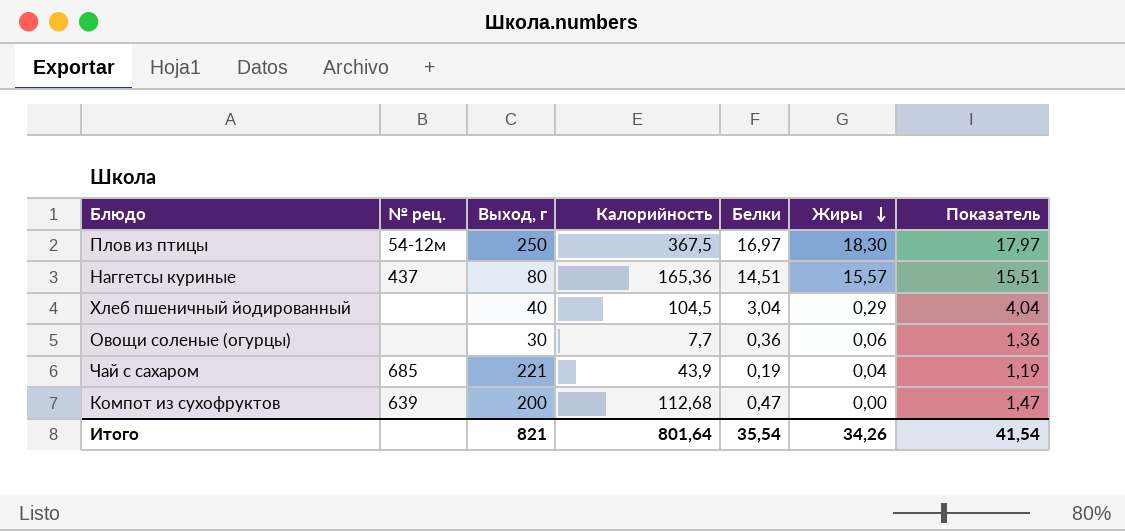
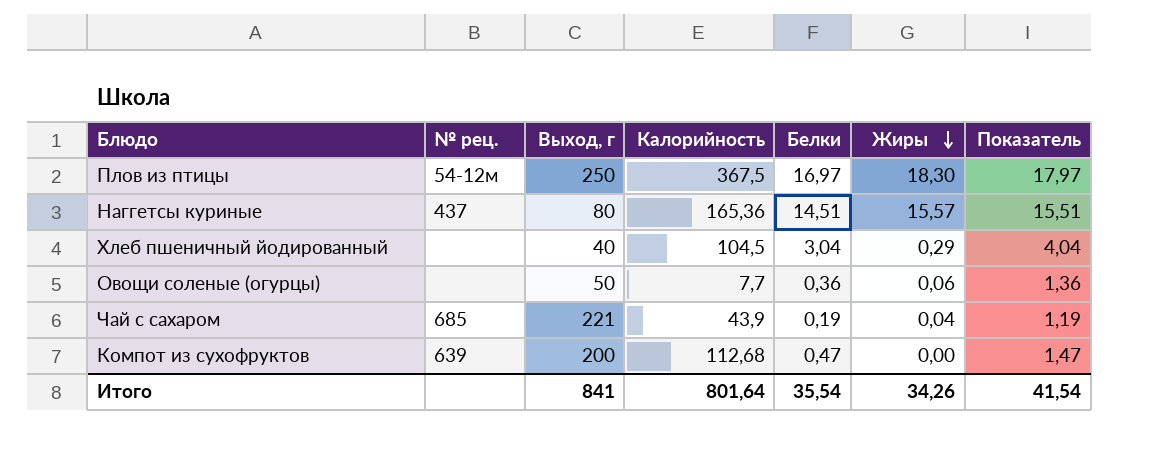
Овощи соленые (огурцы) | Выход, г: 30 -> 50
Итого | Выход, г: 821 -> 841

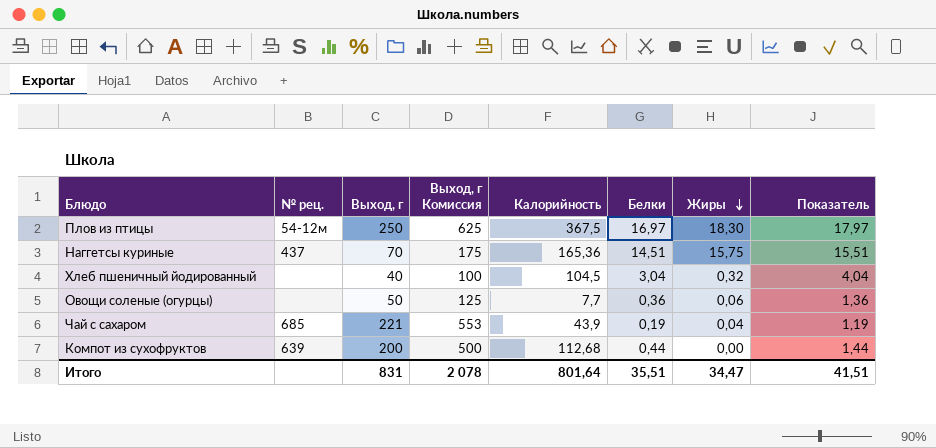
column Выход, г Комиссия | formula: none -> [Выход, г] * 2,5
Наггетсы куриные | Выход, г: 80 -> 70
Наггетсы куриные | Жиры: 15,57 -> 15,75
Хлеб пшеничный йодированный | Жиры: 0,29 -> 0,32
Компот из сухофруктов | Белки: 0,47 -> 0,44
Компот из сухофруктов | Показатель: 1,47 -> 1,44
Итого | Выход, г: 841 -> 831
Итого | Белки: 35,54 -> 35,51
Итого | Жиры: 34,26 -> 34,47
Итого | Показатель: 41,54 -> 41,51

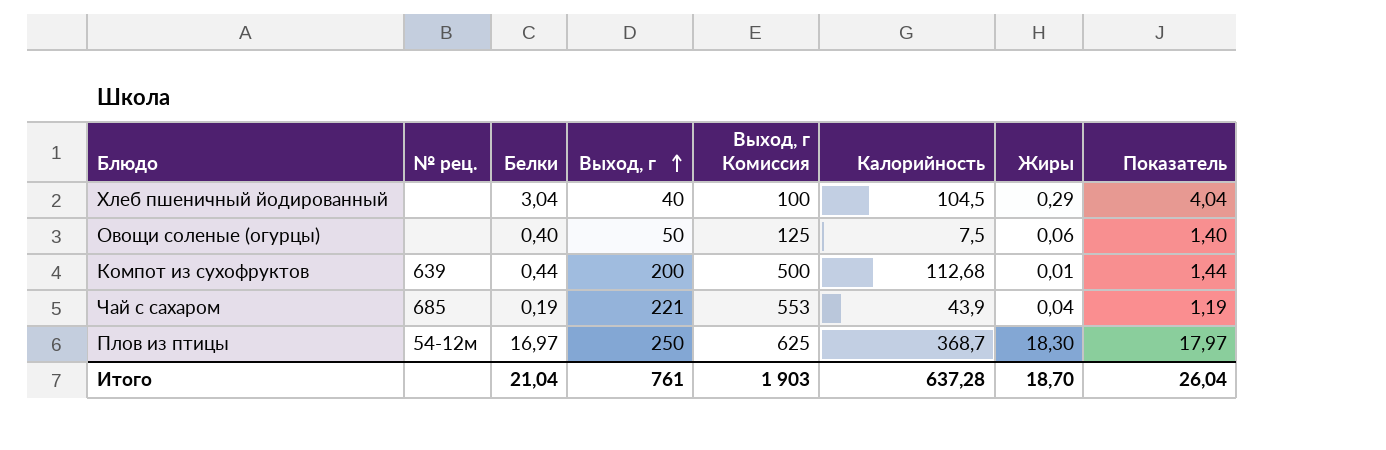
row order: Жиры descending -> Выход, г ascending
column Белки | position: 6 -> 3
row Наггетсы куриные: 437 | 70 | 175 | 165,36 | 14,51 | 15,75 | 15,51 -> none
Хлеб пшеничный йодированный | Жиры: 0,32 -> 0,29
Овощи соленые (огурцы) | Белки: 0,36 -> 0,40
Овощи соленые (огурцы) | Калорийность: 7,7 -> 7,5
Овощи соленые (огурцы) | Показатель: 1,36 -> 1,40
Компот из сухофруктов | Жиры: 0,00 -> 0,01
Плов из птицы | Калорийность: 367,5 -> 368,7
Итого | Белки: 35,51 -> 21,04
Итого | Выход, г: 831 -> 761
Итого | Выход, г Комиссия: 2 078 -> 1 903
Итого | Калорийность: 801,64 -> 637,28
Итого | Жиры: 34,47 -> 18,70
Итого | Показатель: 41,51 -> 26,04

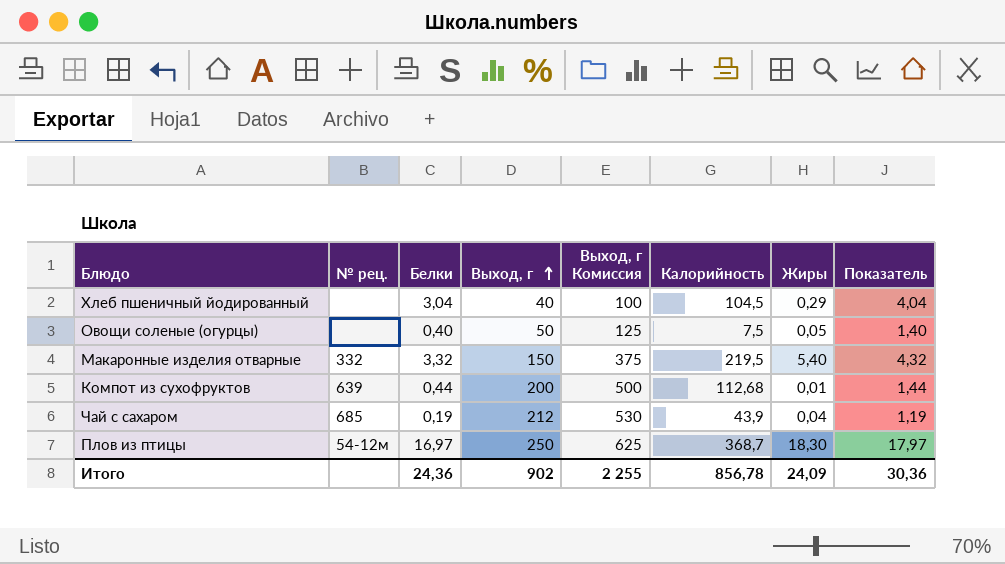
Овощи соленые (огурцы) | Жиры: 0,06 -> 0,05
row Макаронные изделия отварные: none -> 332 | 3,32 | 150 | 375 | 219,5 | 5,40 | 4,32
Чай с сахаром | Выход, г: 221 -> 212
Чай с сахаром | Выход, г Комиссия: 553 -> 530
Итого | Белки: 21,04 -> 24,36
Итого | Выход, г: 761 -> 902
Итого | Выход, г Комиссия: 1 903 -> 2 255
Итого | Калорийность: 637,28 -> 856,78
Итого | Жиры: 18,70 -> 24,09
Итого | Показатель: 26,04 -> 30,36

